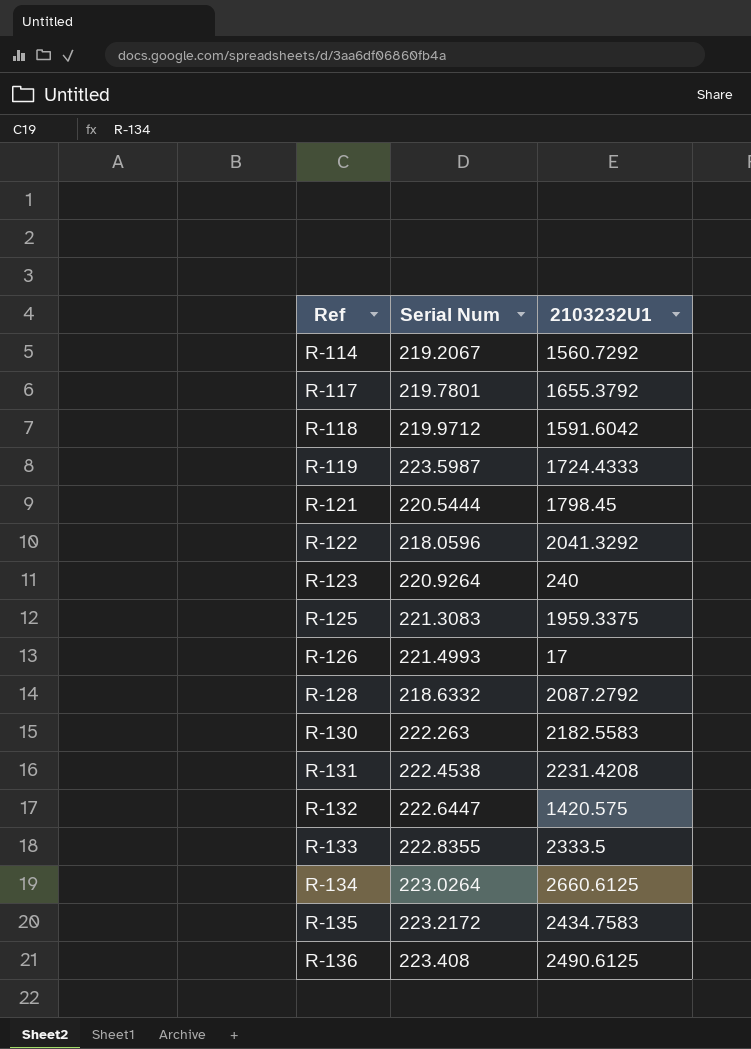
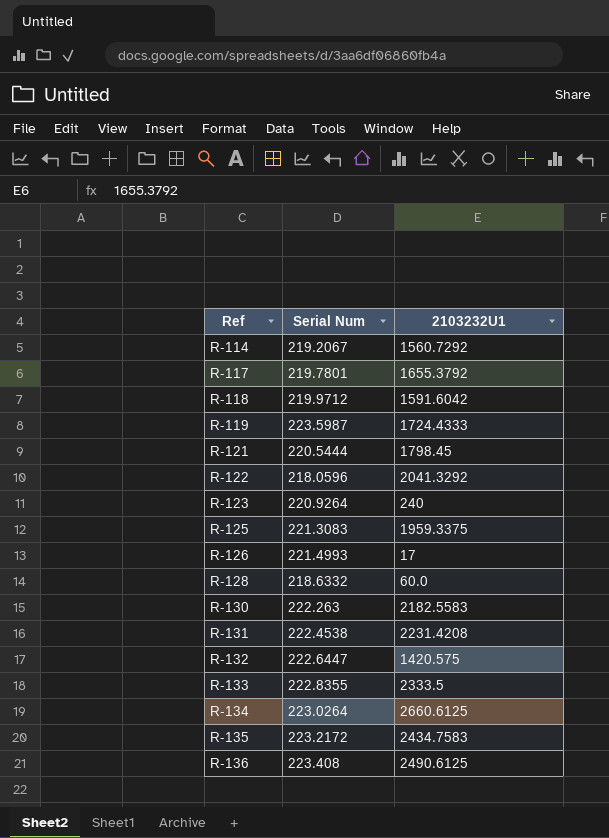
R-128 | 2103232U1: 2087.2792 -> 60.0

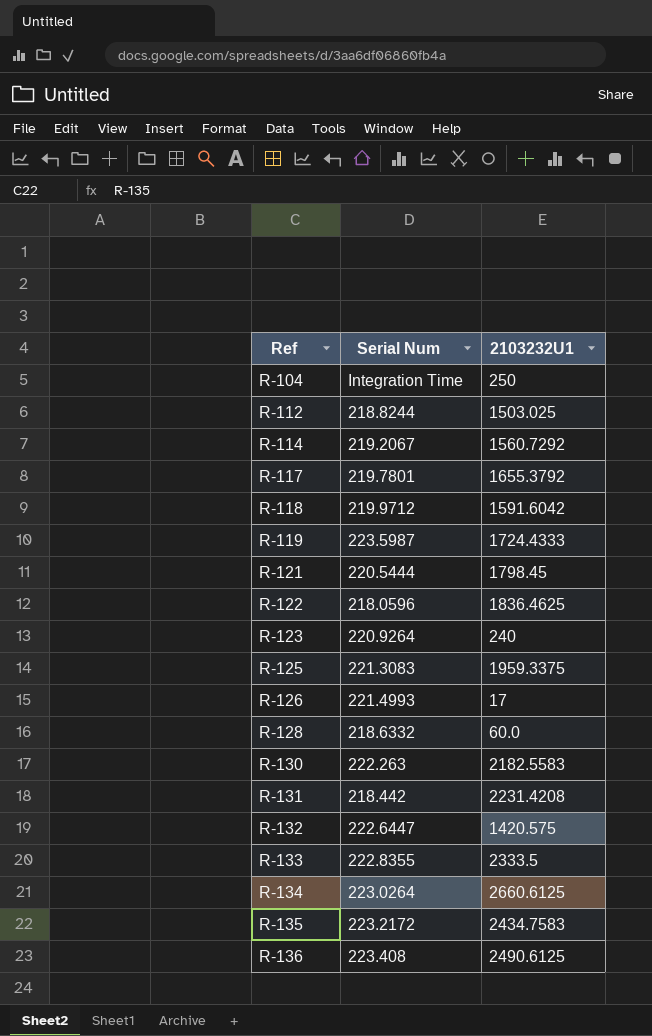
row R-104: none -> Integration Time | 250
row R-112: none -> 218.8244 | 1503.025
R-122 | 2103232U1: 2041.3292 -> 1836.4625
R-131 | Serial Num: 222.4538 -> 218.442

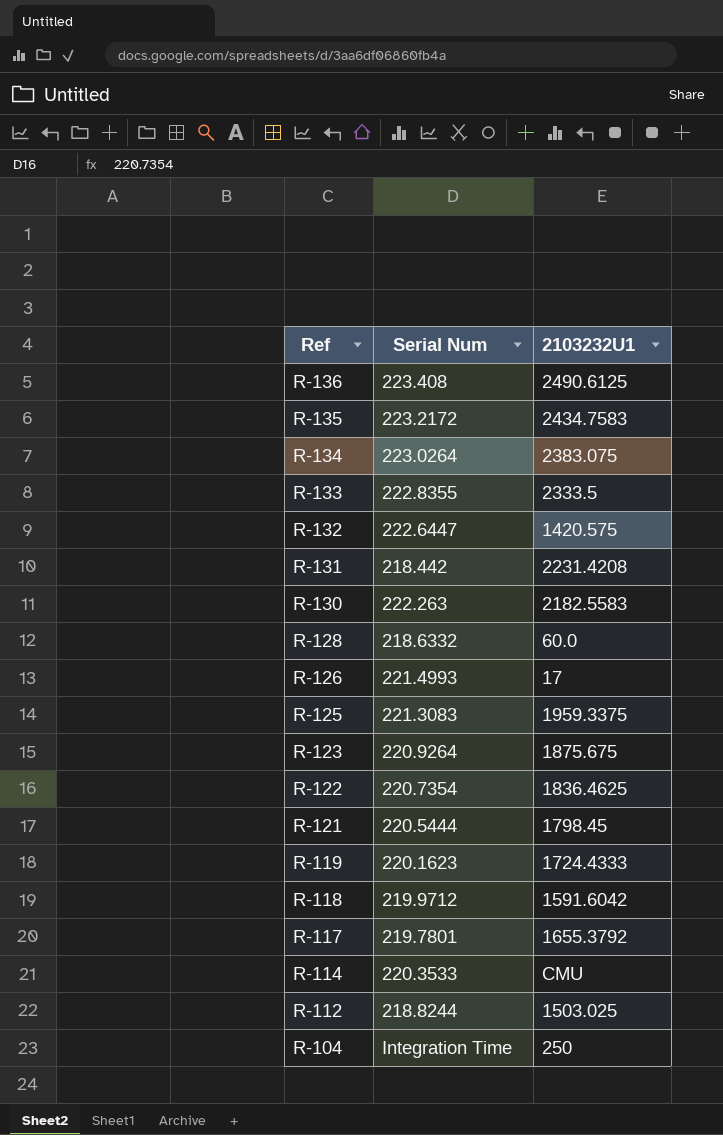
row order: Ref ascending -> Ref descending
R-134 | 2103232U1: 2660.6125 -> 2383.075
R-123 | 2103232U1: 240 -> 1875.675
R-122 | Serial Num: 218.0596 -> 220.7354
R-119 | Serial Num: 223.5987 -> 220.1623
R-114 | Serial Num: 219.2067 -> 220.3533
R-114 | 2103232U1: 1560.7292 -> CMU

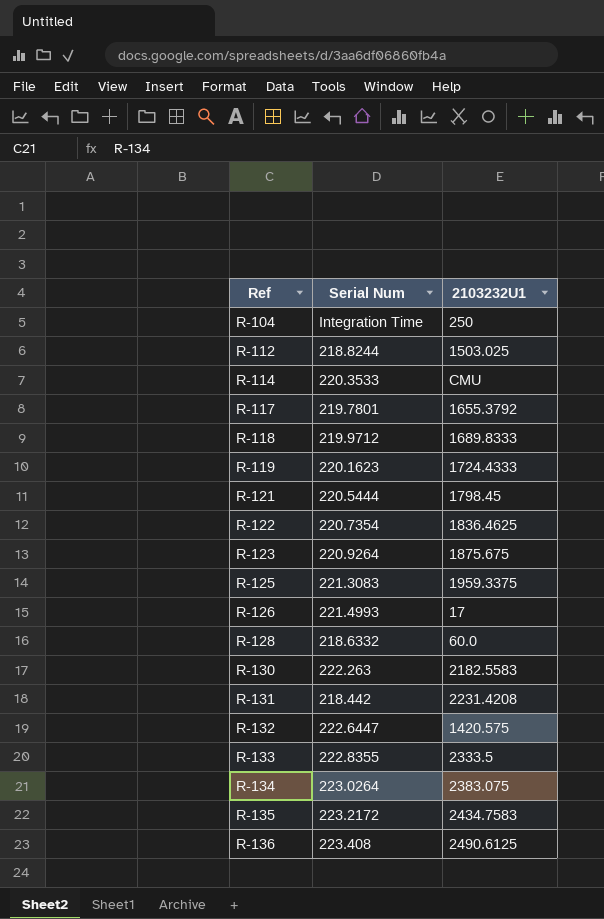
row order: Ref descending -> Ref ascending
R-118 | 2103232U1: 1591.6042 -> 1689.8333

